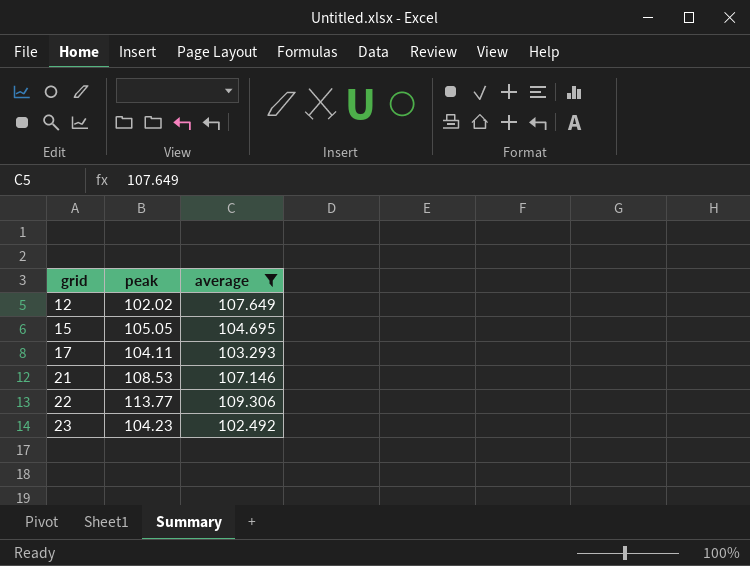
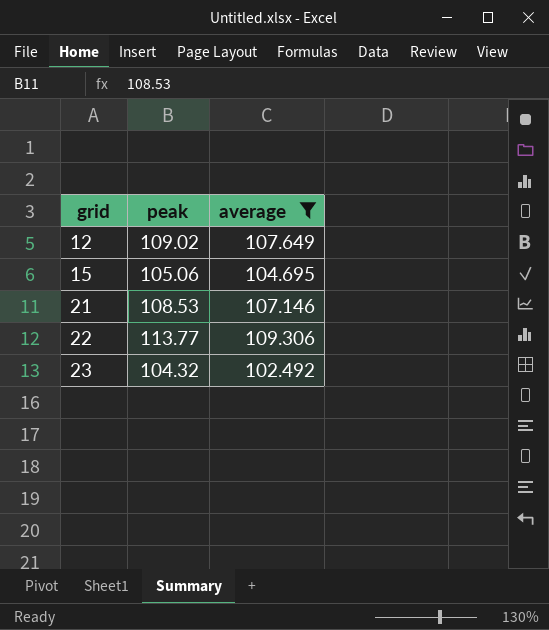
row 17: 104.11 | 103.293 -> none
12 | peak: 102.02 -> 109.02
15 | peak: 105.05 -> 105.06
23 | peak: 104.23 -> 104.32

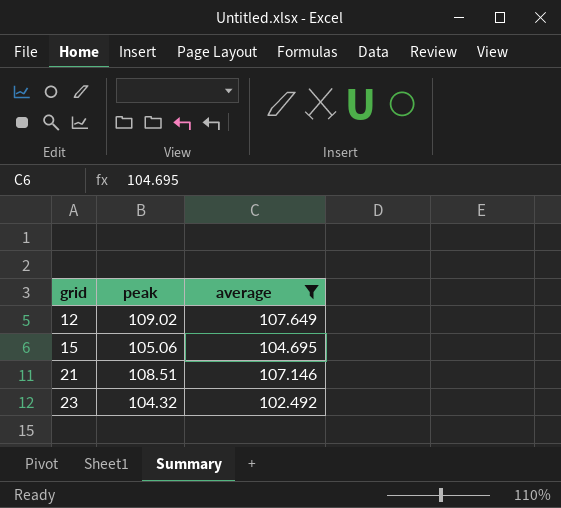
row 22: 113.77 | 109.306 -> none
21 | peak: 108.53 -> 108.51

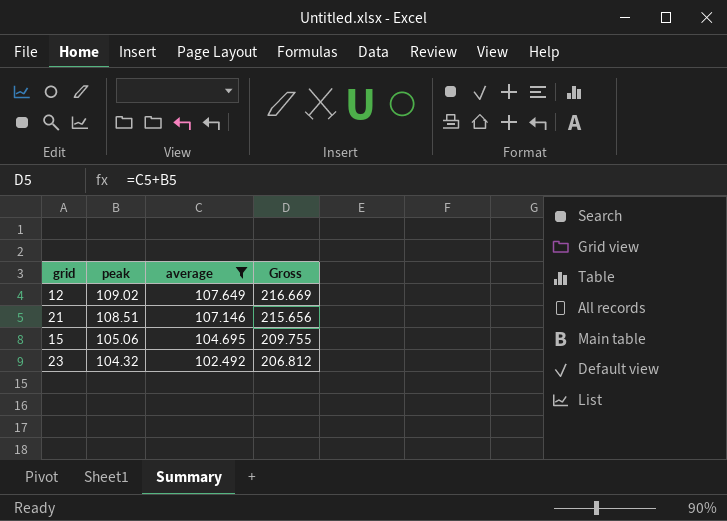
row order: grid ascending -> peak descending
column Gross | formula: none -> [peak] + [average]

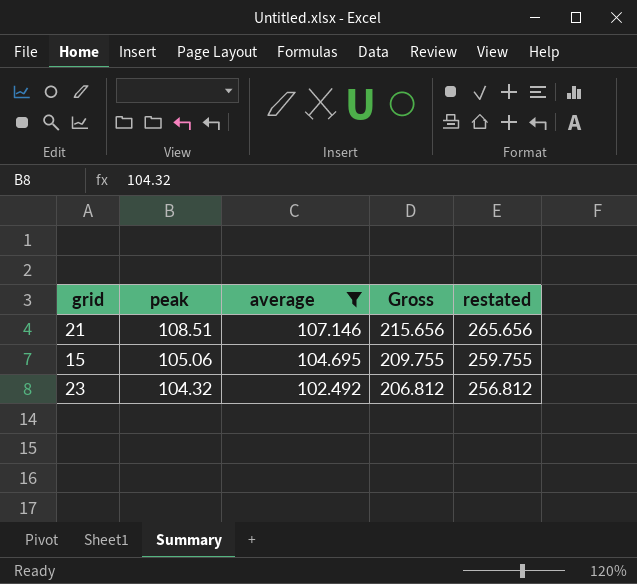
column restated | formula: none -> [Gross] + 50
row 12: 109.02 | 107.649 | 216.669 -> none

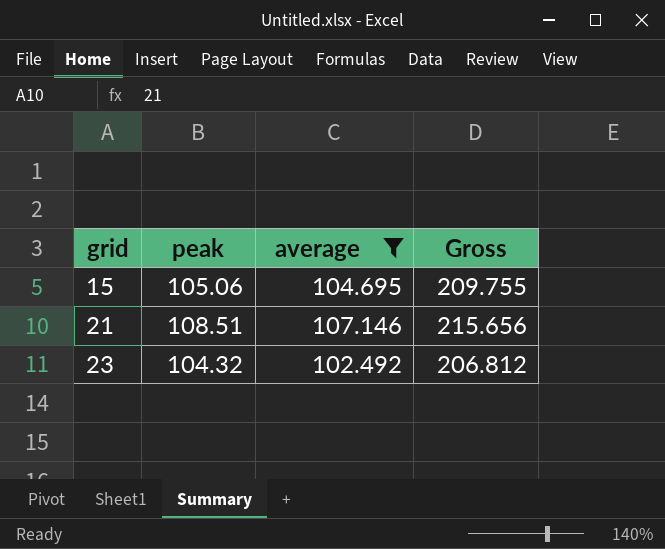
row order: peak descending -> grid ascending
column restated | formula: [Gross] + 50 -> none

